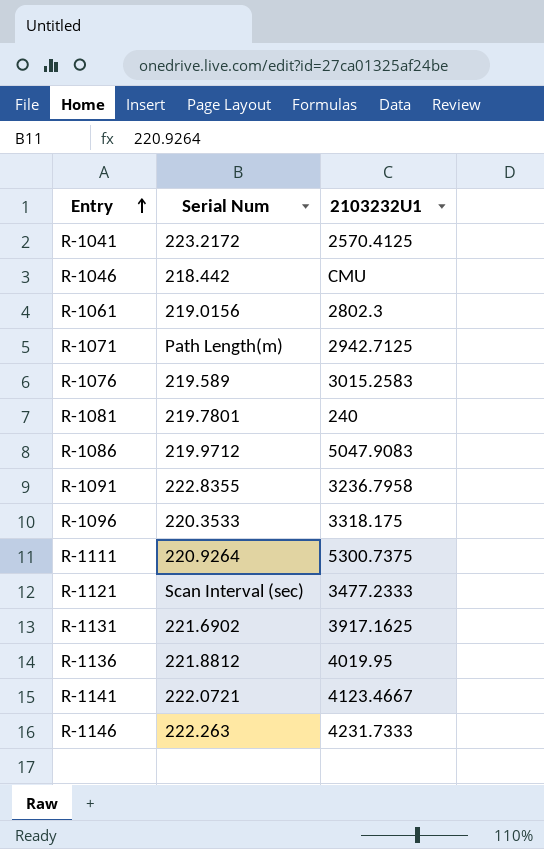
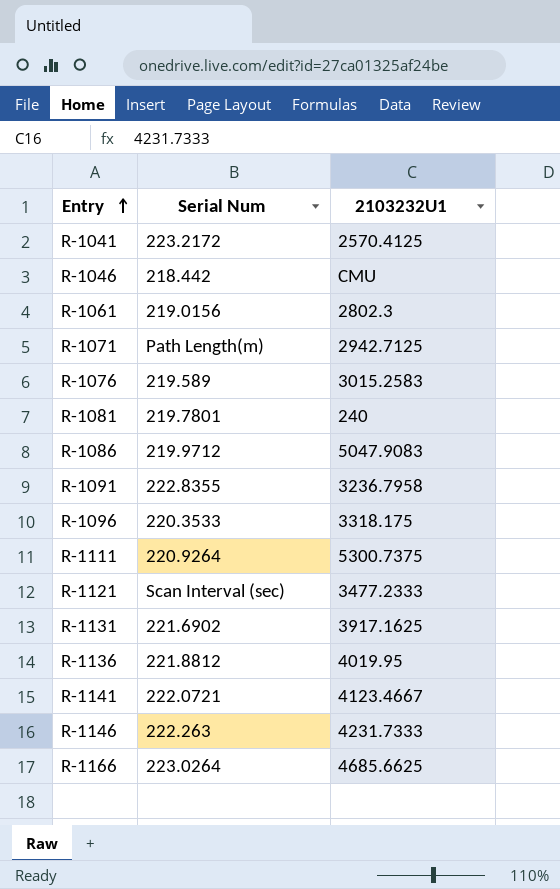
row R-1166: none -> 223.0264 | 4685.6625

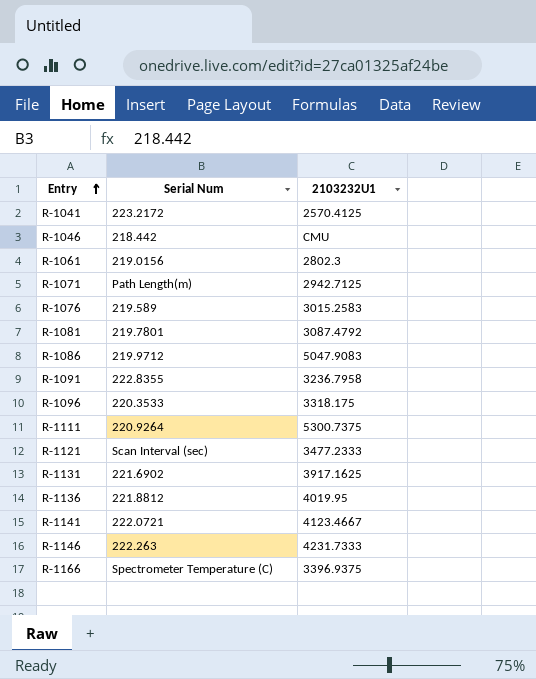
R-1081 | 2103232U1: 240 -> 3087.4792
R-1166 | Serial Num: 223.0264 -> Spectrometer Temperature (C)
R-1166 | 2103232U1: 4685.6625 -> 3396.9375

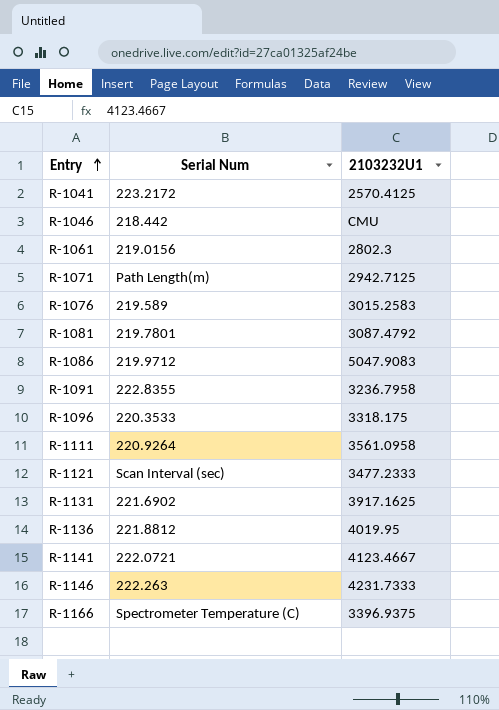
R-1111 | 2103232U1: 5300.7375 -> 3561.0958

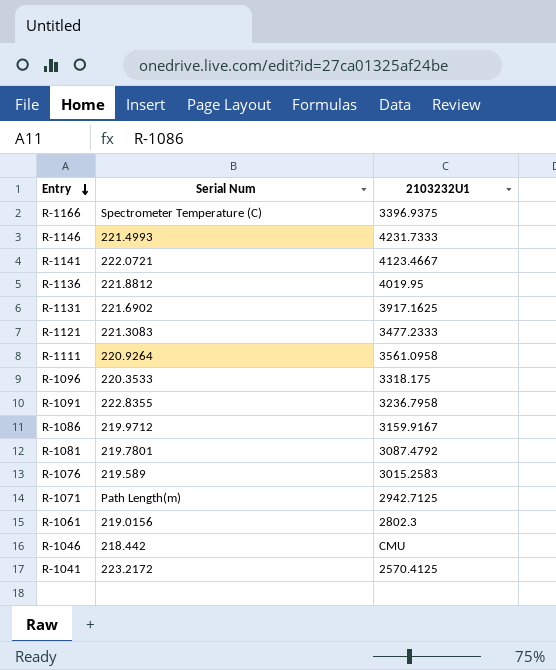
row order: Entry ascending -> Entry descending
R-1146 | Serial Num: 222.263 -> 221.4993
R-1121 | Serial Num: Scan Interval (sec) -> 221.3083
R-1086 | 2103232U1: 5047.9083 -> 3159.9167

